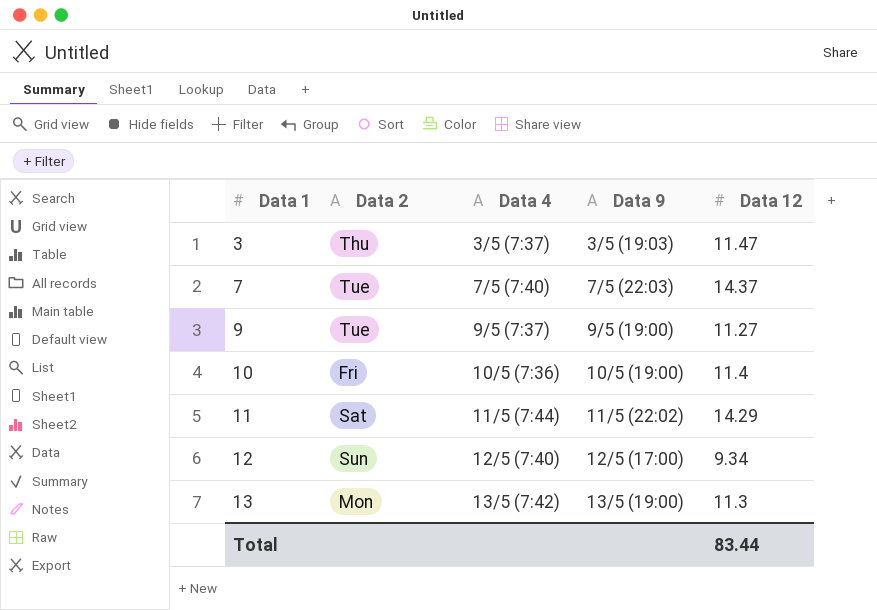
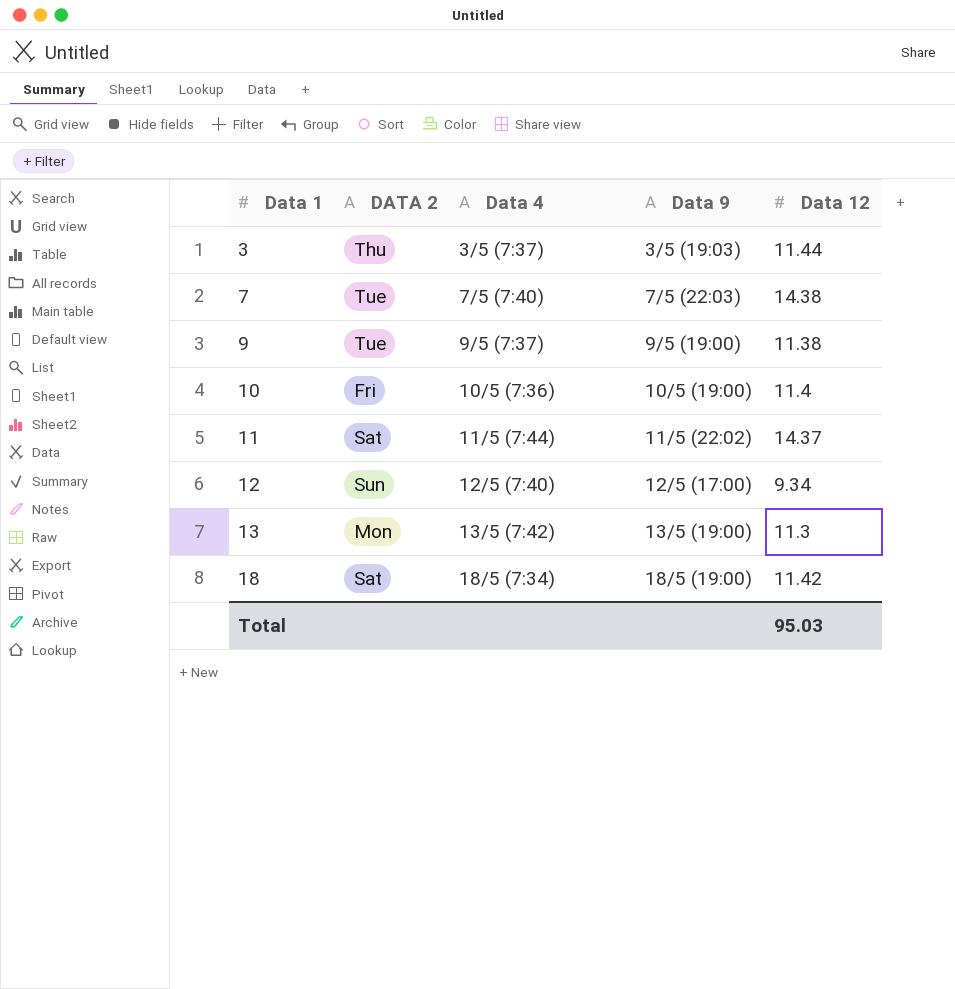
column name: Data 2 -> DATA 2
3 | Data 12: 11.47 -> 11.44
7 | Data 12: 14.37 -> 14.38
9 | Data 12: 11.27 -> 11.38
11 | Data 12: 14.29 -> 14.37
row 18: none -> Sat | 18/5 (7:34) | 18/5 (19:00) | 11.42
Total | Data 12: 83.44 -> 95.03

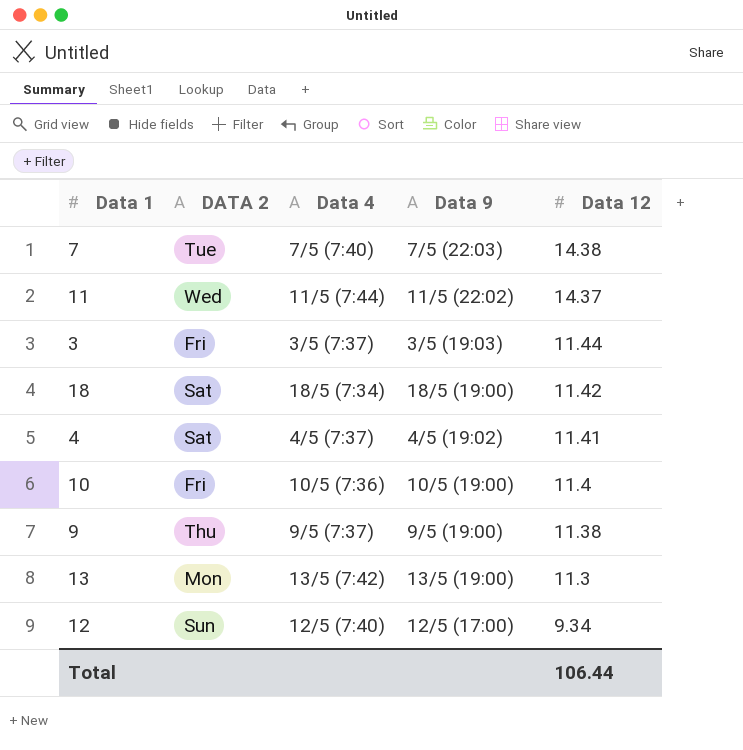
row order: Data 1 ascending -> Data 12 descending
11 | DATA 2: Sat -> Wed
3 | DATA 2: Thu -> Fri
row 4: none -> Sat | 4/5 (7:37) | 4/5 (19:02) | 11.41
9 | DATA 2: Tue -> Thu
Total | Data 12: 95.03 -> 106.44

